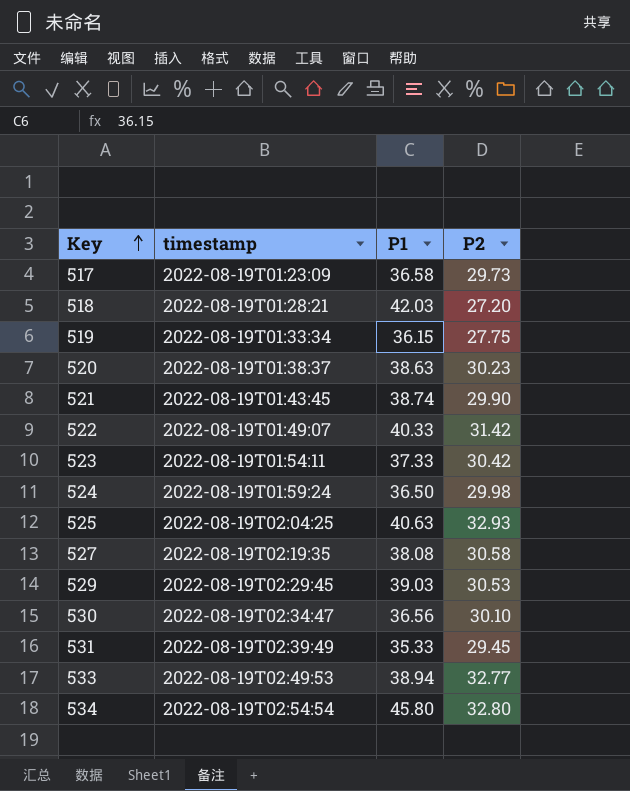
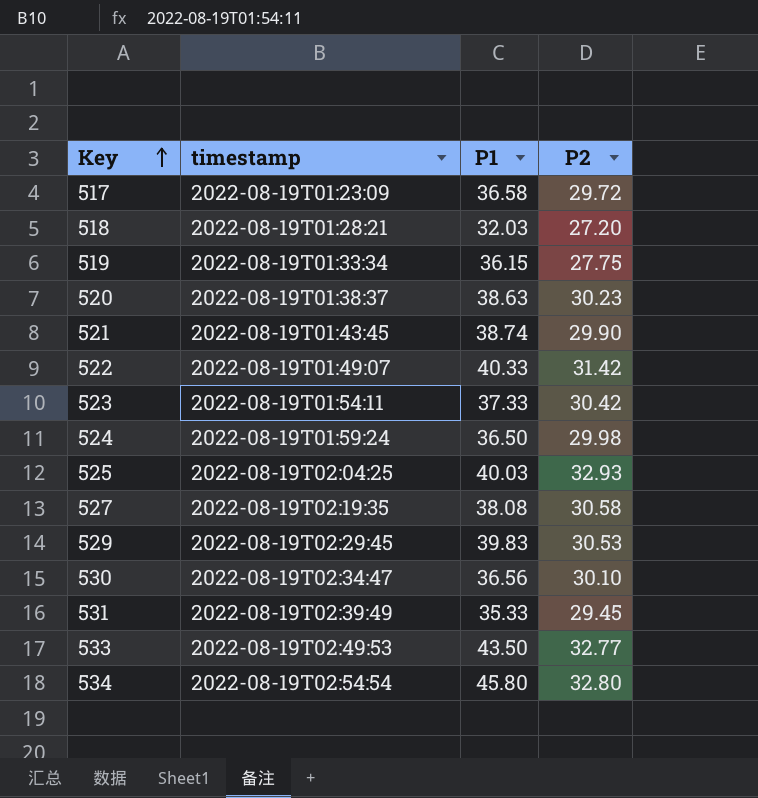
517 | P2: 29.73 -> 29.72
518 | P1: 42.03 -> 32.03
525 | P1: 40.63 -> 40.03
529 | P1: 39.03 -> 39.83
533 | P1: 38.94 -> 43.50

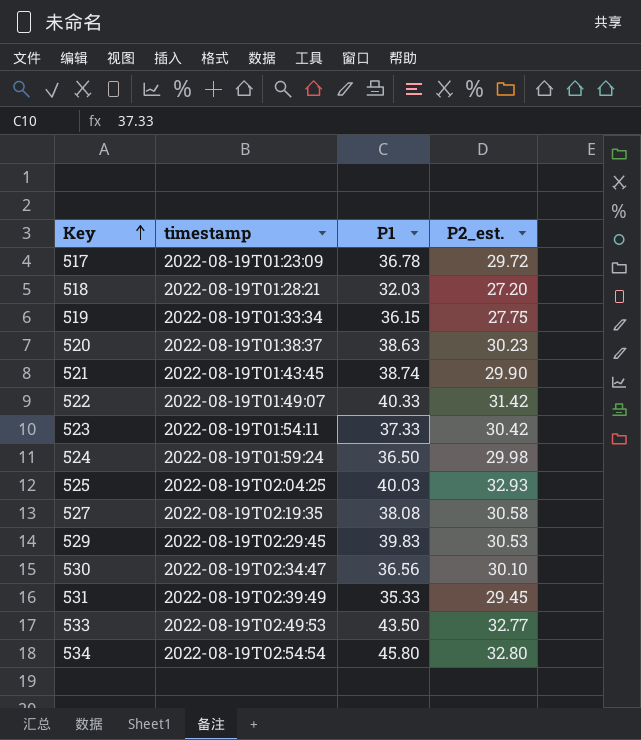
column name: P2 -> P2_est.
517 | P1: 36.58 -> 36.78

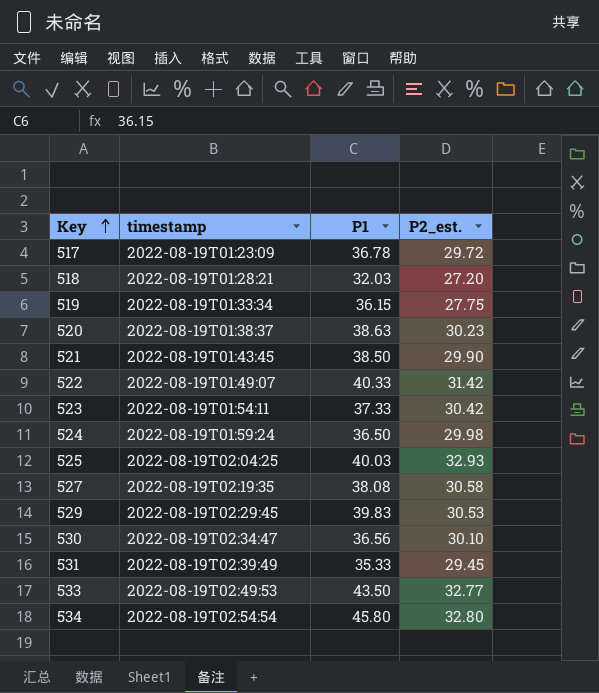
521 | P1: 38.74 -> 38.50

